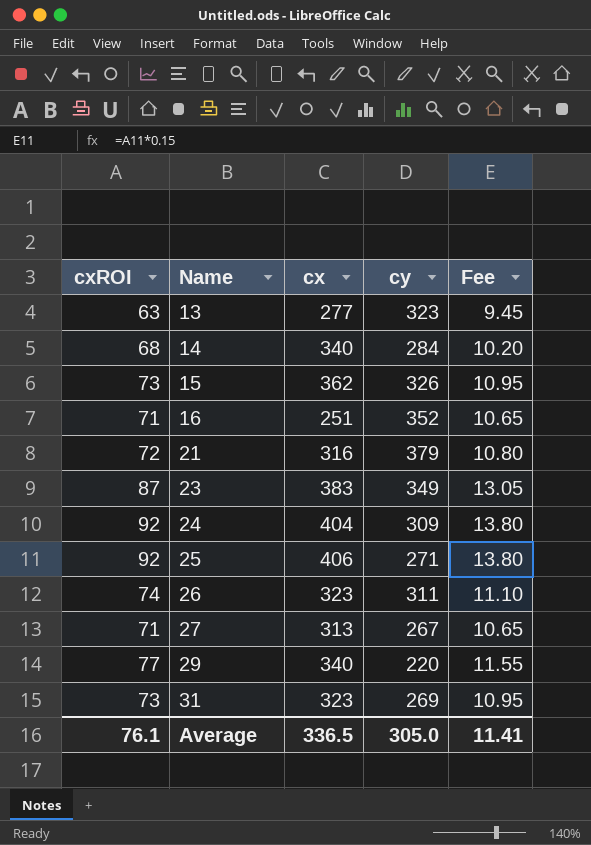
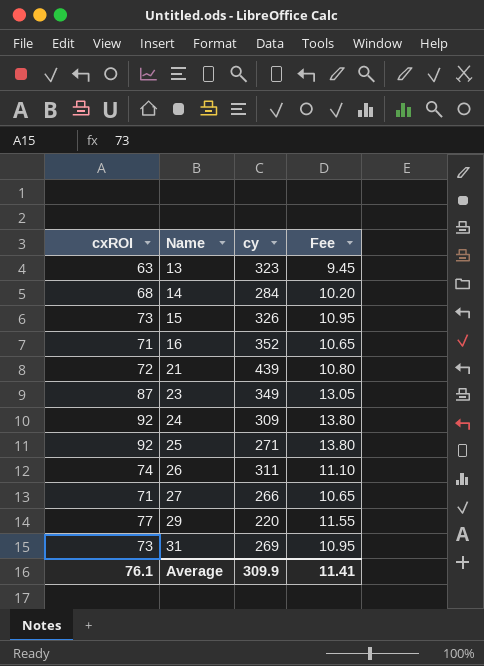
column cx | position: 3 -> none
21 | cy: 379 -> 439
27 | cy: 267 -> 266
Average | cy: 305.0 -> 309.9

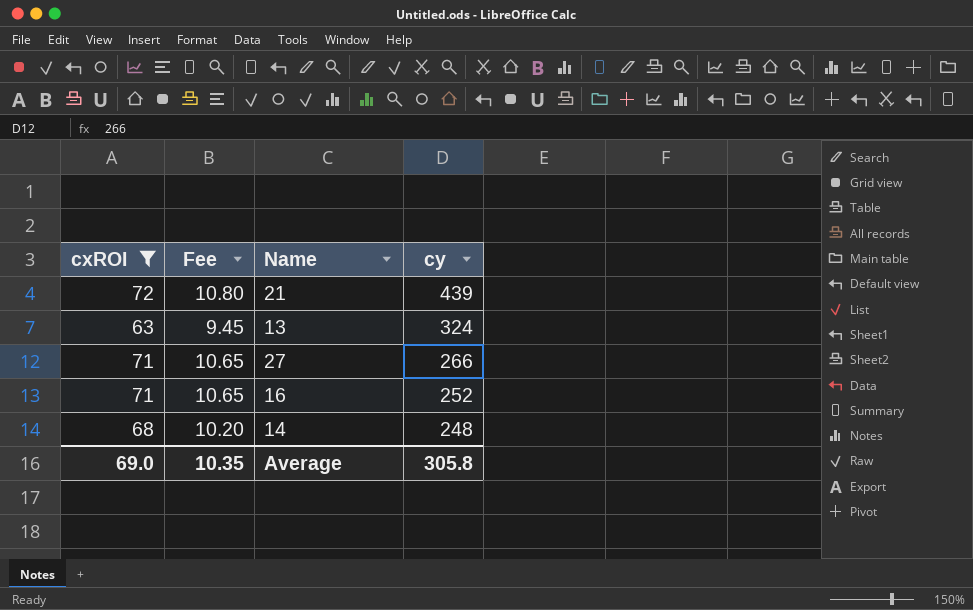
filter: none -> cxROI <= 72
row order: Name ascending -> cy descending
column Fee | position: 4 -> 2
13 | cy: 323 -> 324
16 | cy: 352 -> 252
14 | cy: 284 -> 248
Average | cxROI: 76.1 -> 69.0
Average | Fee: 11.41 -> 10.35
Average | cy: 309.9 -> 305.8

